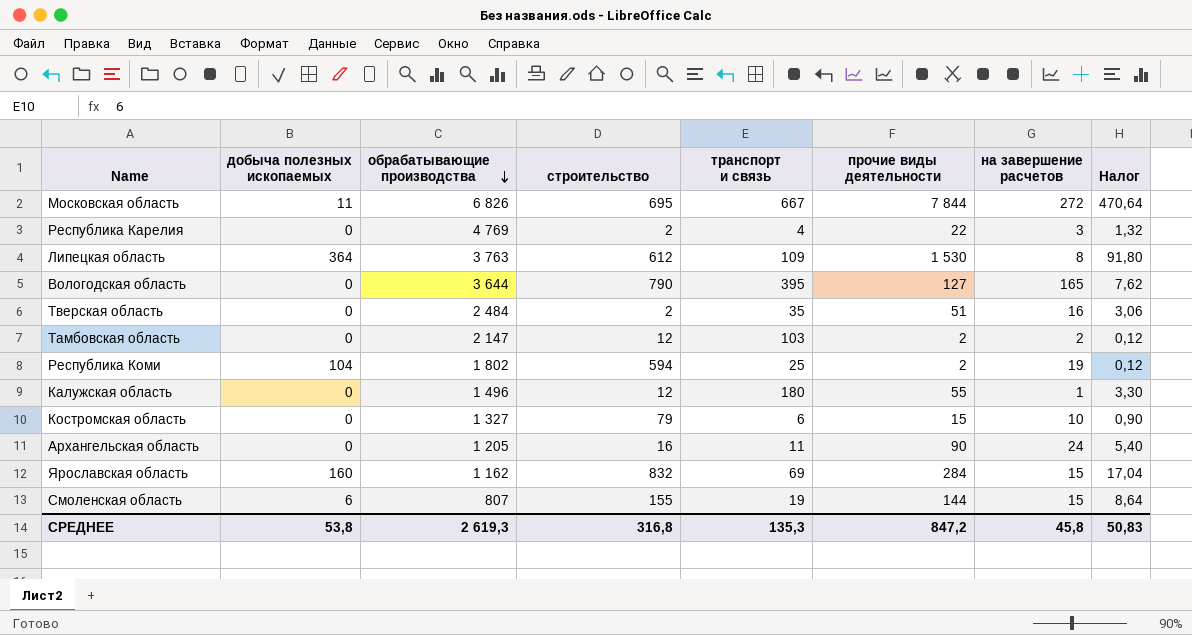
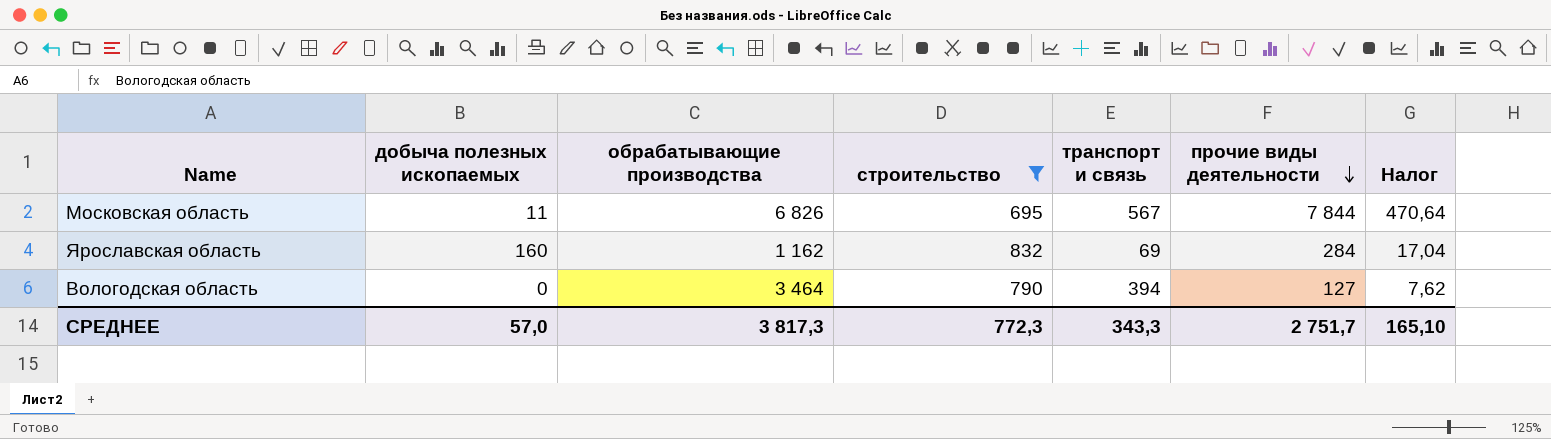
filter: none -> строительство >= 695
row order: обрабатывающие производства descending -> прочие виды деятельности descending
column на завершение расчетов | position: 7 -> none
Московская область | транспорт и связь: 667 -> 567
Вологодская область | обрабатывающие производства: 3 644 -> 3 464
Вологодская область | транспорт и связь: 395 -> 394
СРЕДНЕЕ | добыча полезных ископаемых: 53,8 -> 57,0
СРЕДНЕЕ | обрабатывающие производства: 2 619,3 -> 3 817,3
СРЕДНЕЕ | строительство: 316,8 -> 772,3
СРЕДНЕЕ | транспорт и связь: 135,3 -> 343,3
СРЕДНЕЕ | прочие виды деятельности: 847,2 -> 2 751,7
СРЕДНЕЕ | Налог: 50,83 -> 165,10

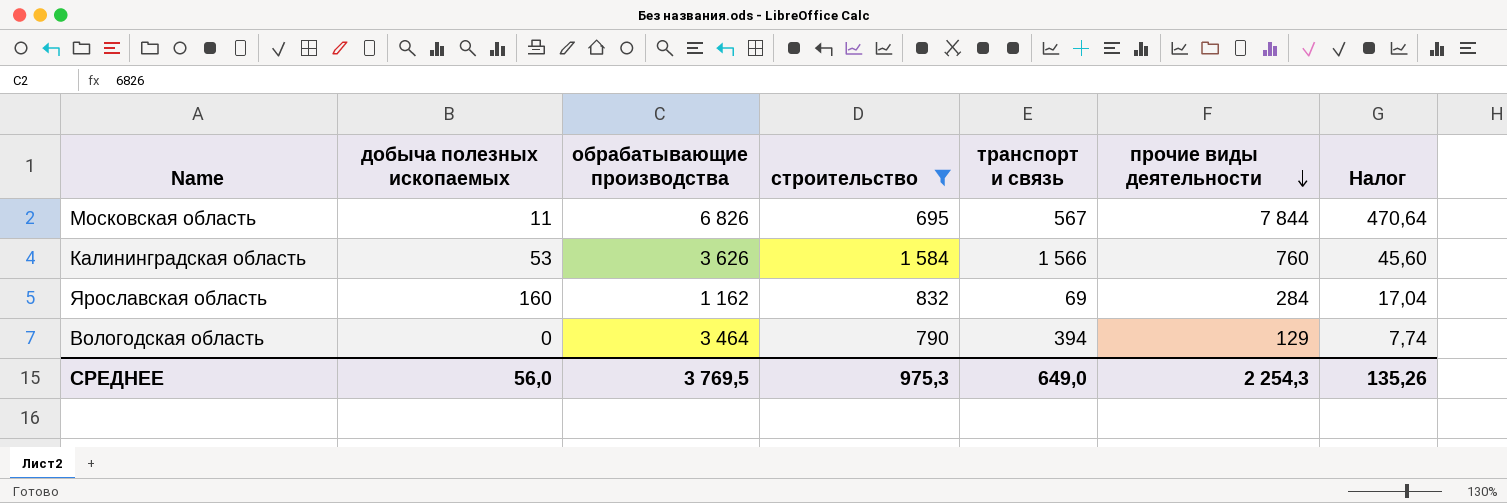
row Калининградская область: none -> 53 | 3 626 | 1 584 | 1 566 | 760 | 45,60
Вологодская область | прочие виды деятельности: 127 -> 129
Вологодская область | Налог: 7,62 -> 7,74
СРЕДНЕЕ | добыча полезных ископаемых: 57,0 -> 56,0
СРЕДНЕЕ | обрабатывающие производства: 3 817,3 -> 3 769,5
СРЕДНЕЕ | строительство: 772,3 -> 975,3
СРЕДНЕЕ | транспорт и связь: 343,3 -> 649,0
СРЕДНЕЕ | прочие виды деятельности: 2 751,7 -> 2 254,3
СРЕДНЕЕ | Налог: 165,10 -> 135,26

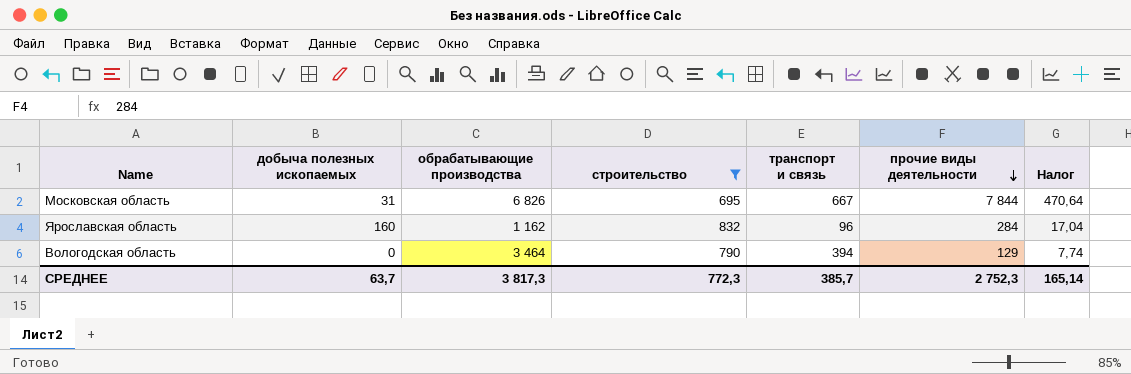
row Калининградская область: 53 | 3 626 | 1 584 | 1 566 | 760 | 45,60 -> none
Московская область | добыча полезных ископаемых: 11 -> 31
Московская область | транспорт и связь: 567 -> 667
Ярославская область | транспорт и связь: 69 -> 96
СРЕДНЕЕ | добыча полезных ископаемых: 56,0 -> 63,7
СРЕДНЕЕ | обрабатывающие производства: 3 769,5 -> 3 817,3
СРЕДНЕЕ | строительство: 975,3 -> 772,3
СРЕДНЕЕ | транспорт и связь: 649,0 -> 385,7
СРЕДНЕЕ | прочие виды деятельности: 2 254,3 -> 2 752,3
СРЕДНЕЕ | Налог: 135,26 -> 165,14

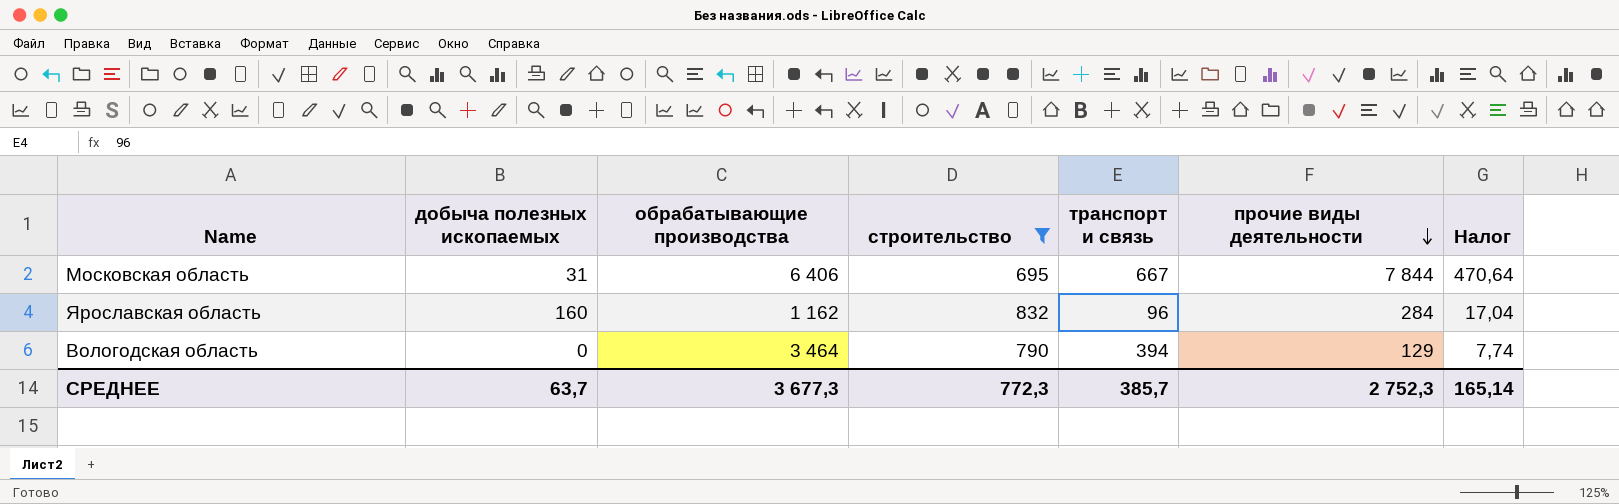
Московская область | обрабатывающие производства: 6 826 -> 6 406
СРЕДНЕЕ | обрабатывающие производства: 3 817,3 -> 3 677,3

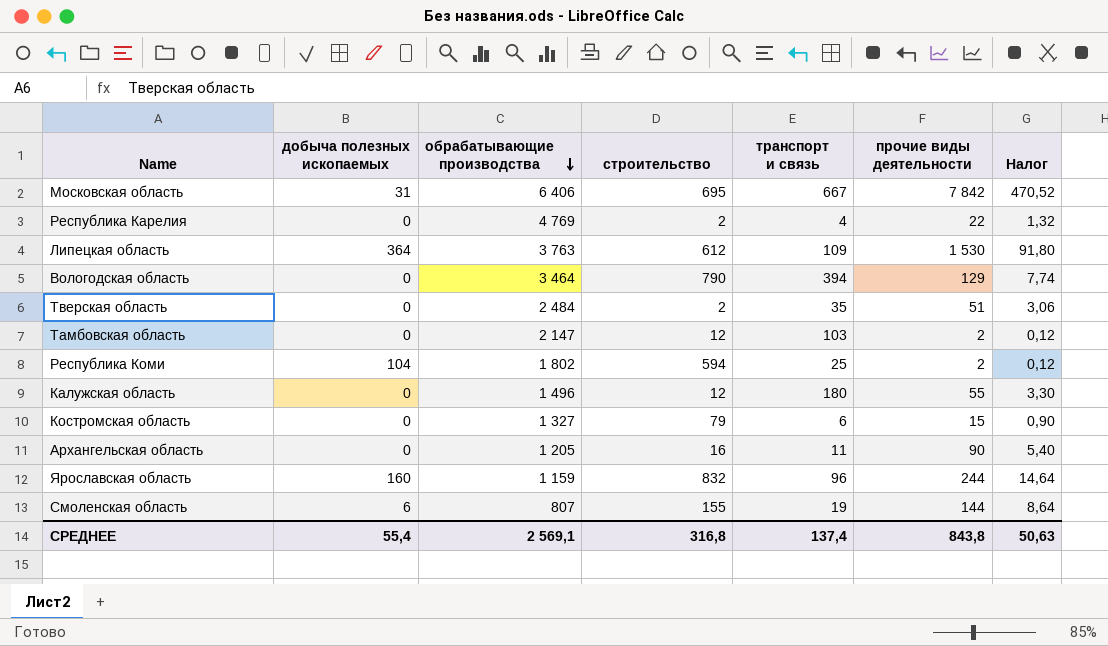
filter: строительство >= 695 -> none
row order: прочие виды деятельности descending -> обрабатывающие производства descending
Московская область | прочие виды деятельности: 7 844 -> 7 842
Московская область | Налог: 470,64 -> 470,52
Ярославская область | обрабатывающие производства: 1 162 -> 1 159
Ярославская область | прочие виды деятельности: 284 -> 244
Ярославская область | Налог: 17,04 -> 14,64
СРЕДНЕЕ | добыча полезных ископаемых: 63,7 -> 55,4
СРЕДНЕЕ | обрабатывающие производства: 3 677,3 -> 2 569,1
СРЕДНЕЕ | строительство: 772,3 -> 316,8
СРЕДНЕЕ | транспорт и связь: 385,7 -> 137,4
СРЕДНЕЕ | прочие виды деятельности: 2 752,3 -> 843,8
СРЕДНЕЕ | Налог: 165,14 -> 50,63

